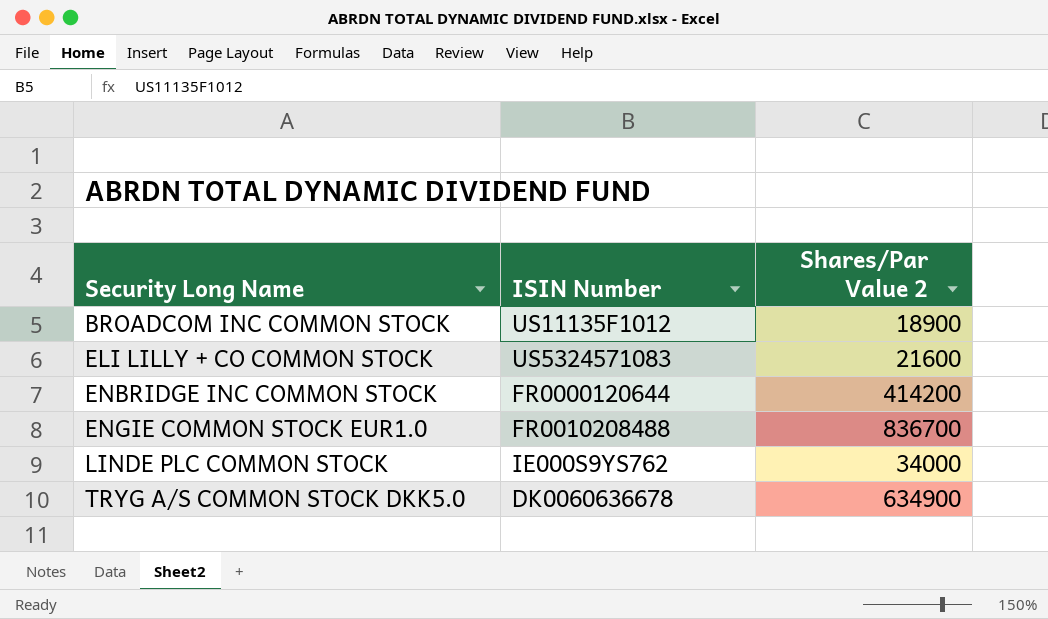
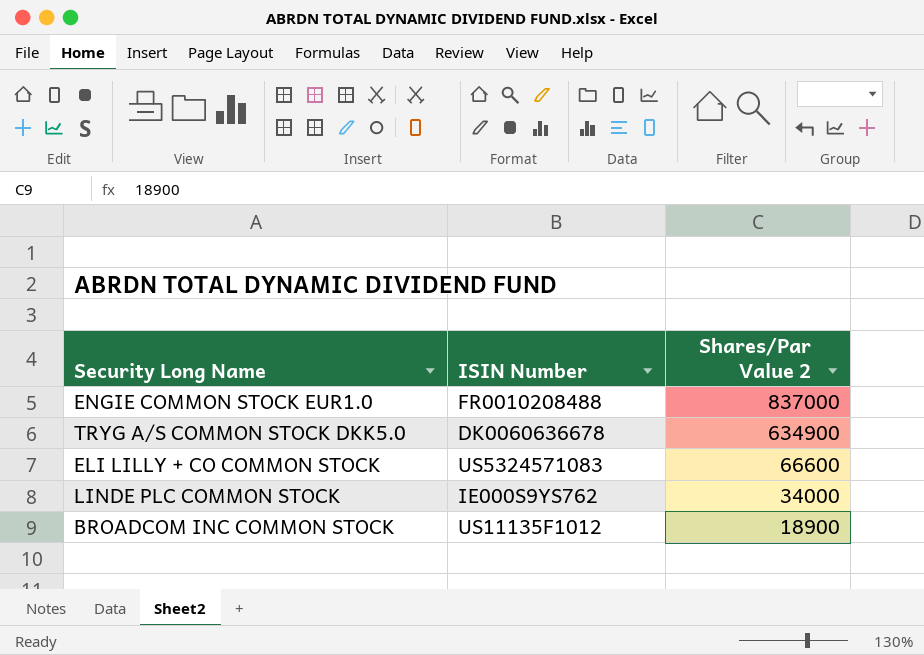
row order: Security Long Name ascending -> Shares/Par Value 2 descending
row ENBRIDGE INC COMMON STOCK: FR0000120644 | 414200 -> none
ENGIE COMMON STOCK EUR1.0 | Shares/Par Value 2: 836700 -> 837000
ELI LILLY + CO COMMON STOCK | Shares/Par Value 2: 21600 -> 66600

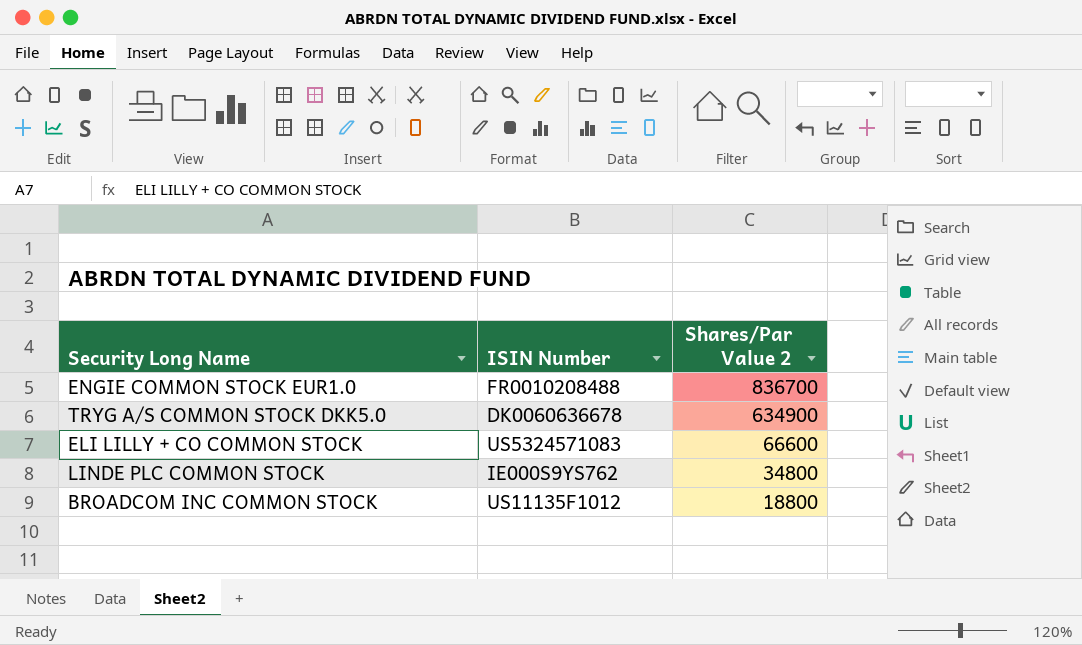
ENGIE COMMON STOCK EUR1.0 | Shares/Par Value 2: 837000 -> 836700
LINDE PLC COMMON STOCK | Shares/Par Value 2: 34000 -> 34800
BROADCOM INC COMMON STOCK | Shares/Par Value 2: 18900 -> 18800

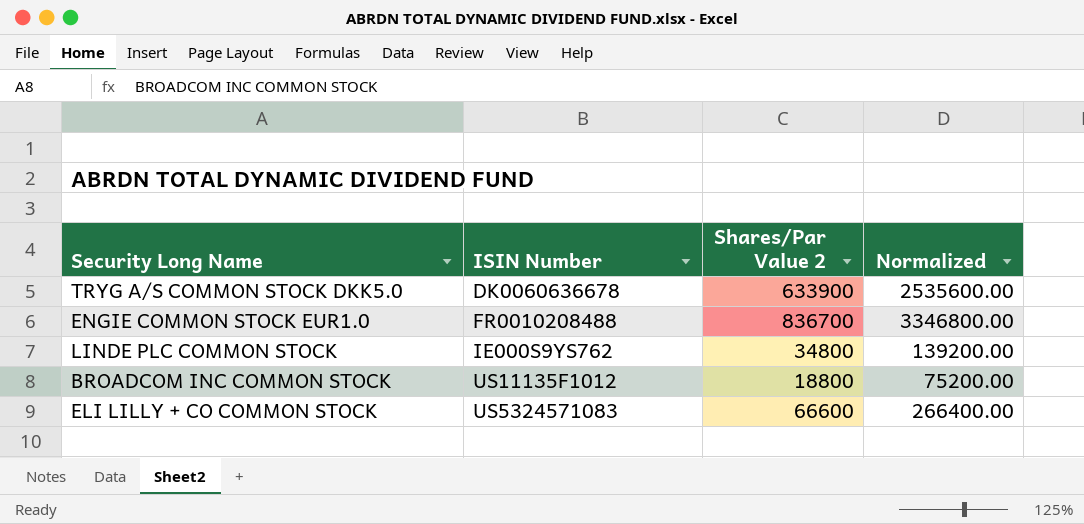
row order: Shares/Par Value 2 descending -> ISIN Number ascending
column Normalized | formula: none -> [Shares/Par Value 2] * 4
TRYG A/S COMMON STOCK DKK5.0 | Shares/Par Value 2: 634900 -> 633900

